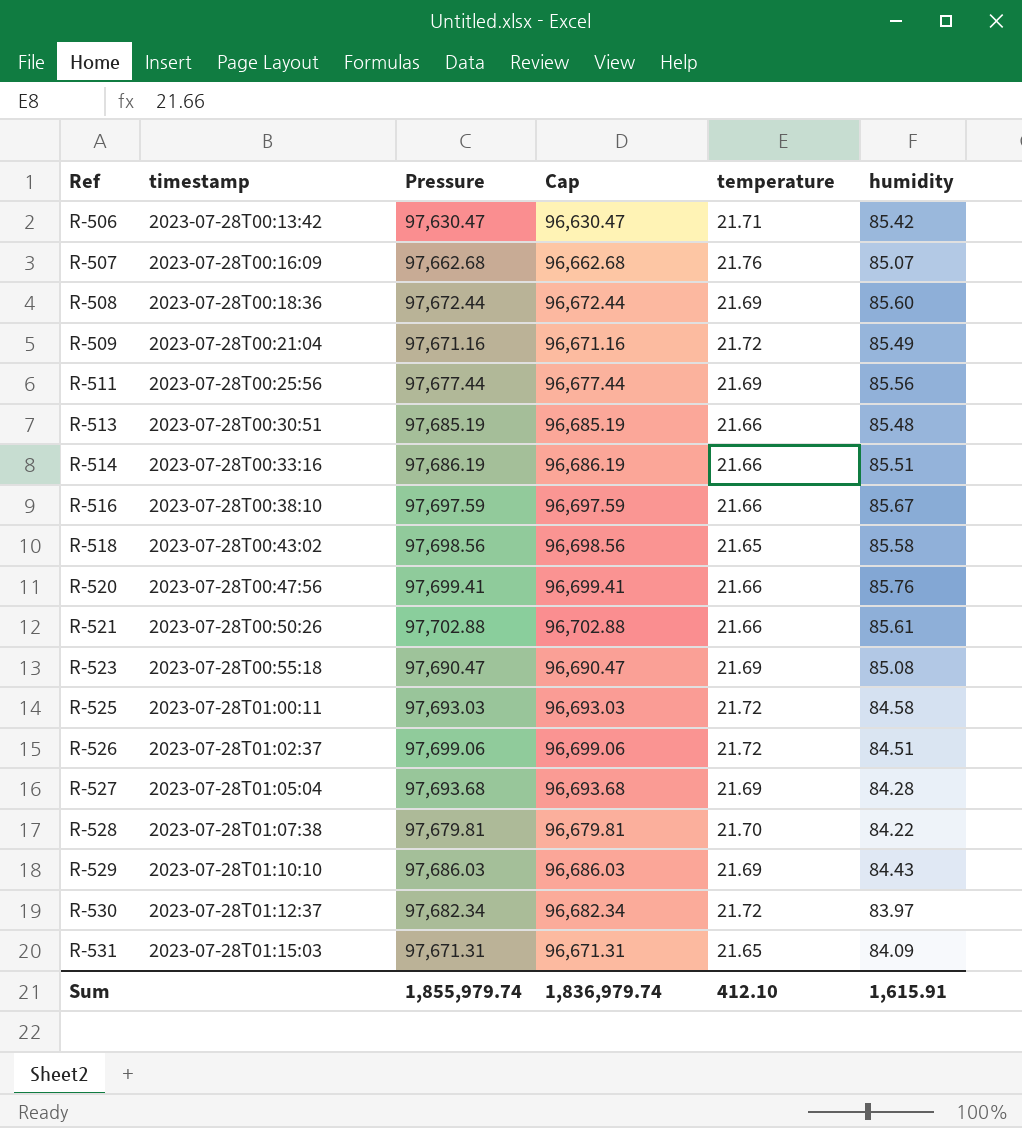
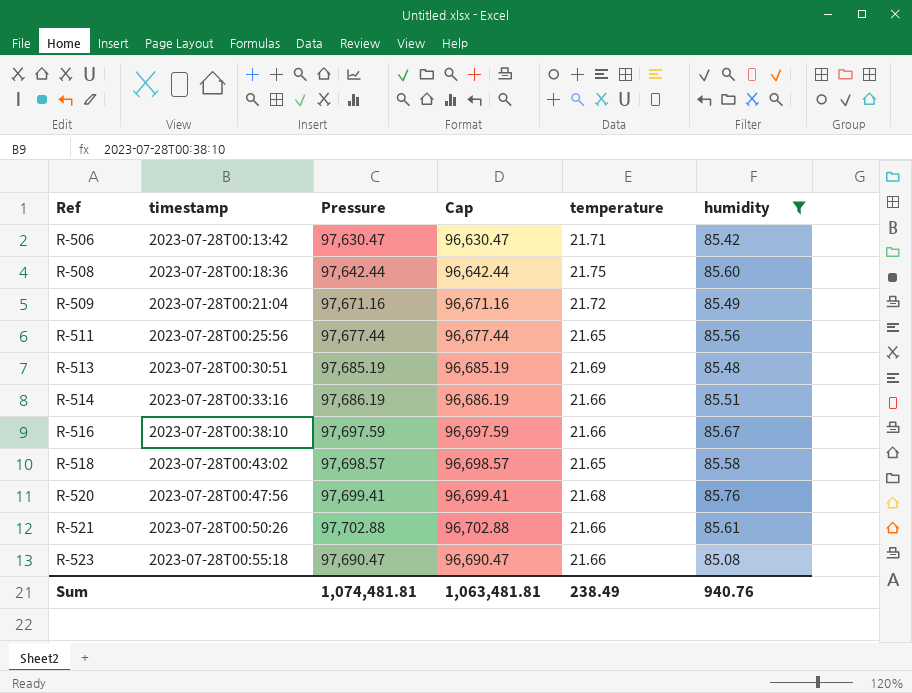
filter: none -> humidity >= 85.08
R-508 | Pressure: 97,672.44 -> 97,642.44
R-508 | Cap: 96,672.44 -> 96,642.44
R-508 | temperature: 21.69 -> 21.75
R-511 | temperature: 21.69 -> 21.65
R-513 | temperature: 21.66 -> 21.69
R-518 | Pressure: 97,698.56 -> 97,698.57
R-518 | Cap: 96,698.56 -> 96,698.57
R-520 | temperature: 21.66 -> 21.68
R-523 | temperature: 21.69 -> 21.66
Sum | Pressure: 1,855,979.74 -> 1,074,481.81
Sum | Cap: 1,836,979.74 -> 1,063,481.81
Sum | temperature: 412.10 -> 238.49
Sum | humidity: 1,615.91 -> 940.76

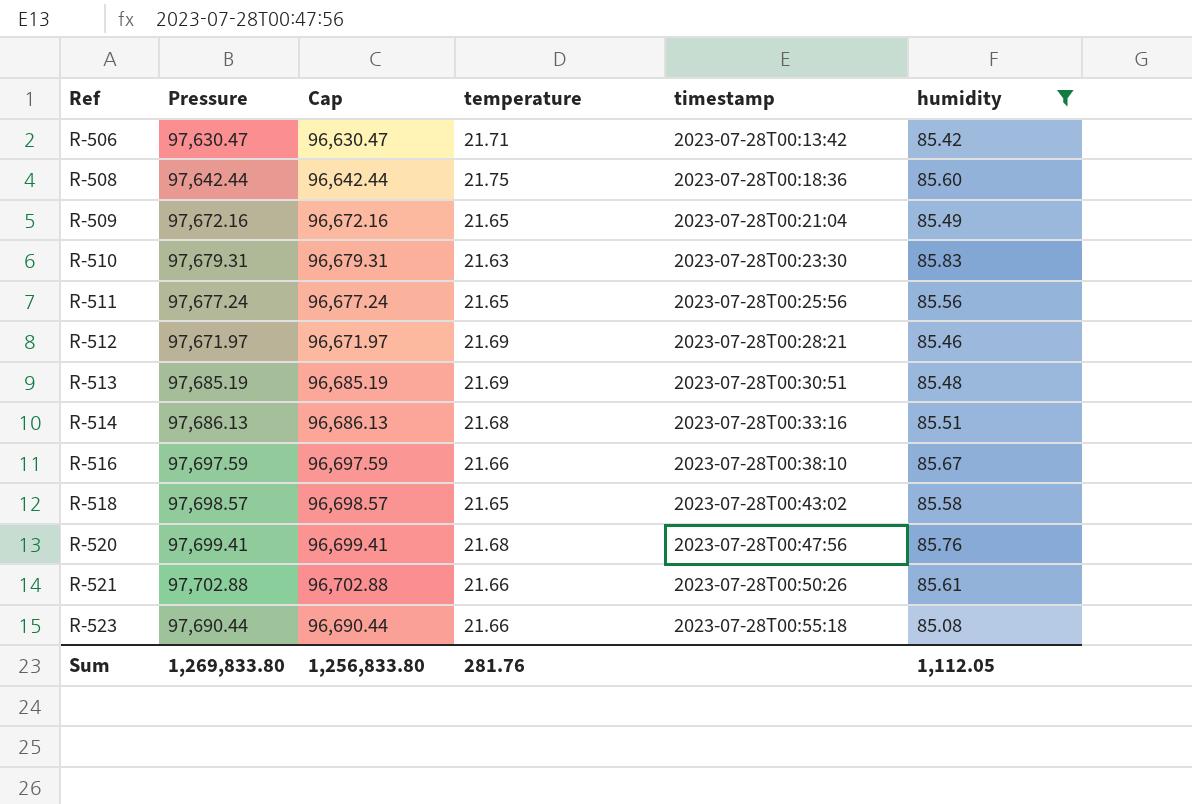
column timestamp | position: 2 -> 5
R-509 | Pressure: 97,671.16 -> 97,672.16
R-509 | Cap: 96,671.16 -> 96,672.16
R-509 | temperature: 21.72 -> 21.65
row R-510: none -> 97,679.31 | 96,679.31 | 21.63 | 2023-07-28T00:23:30 | 85.83
R-511 | Pressure: 97,677.44 -> 97,677.24
R-511 | Cap: 96,677.44 -> 96,677.24
row R-512: none -> 97,671.97 | 96,671.97 | 21.69 | 2023-07-28T00:28:21 | 85.46
R-514 | Pressure: 97,686.19 -> 97,686.13
R-514 | Cap: 96,686.19 -> 96,686.13
R-514 | temperature: 21.66 -> 21.68
R-523 | Pressure: 97,690.47 -> 97,690.44
R-523 | Cap: 96,690.47 -> 96,690.44
Sum | Pressure: 1,074,481.81 -> 1,269,833.80
Sum | Cap: 1,063,481.81 -> 1,256,833.80
Sum | temperature: 238.49 -> 281.76
Sum | humidity: 940.76 -> 1,112.05

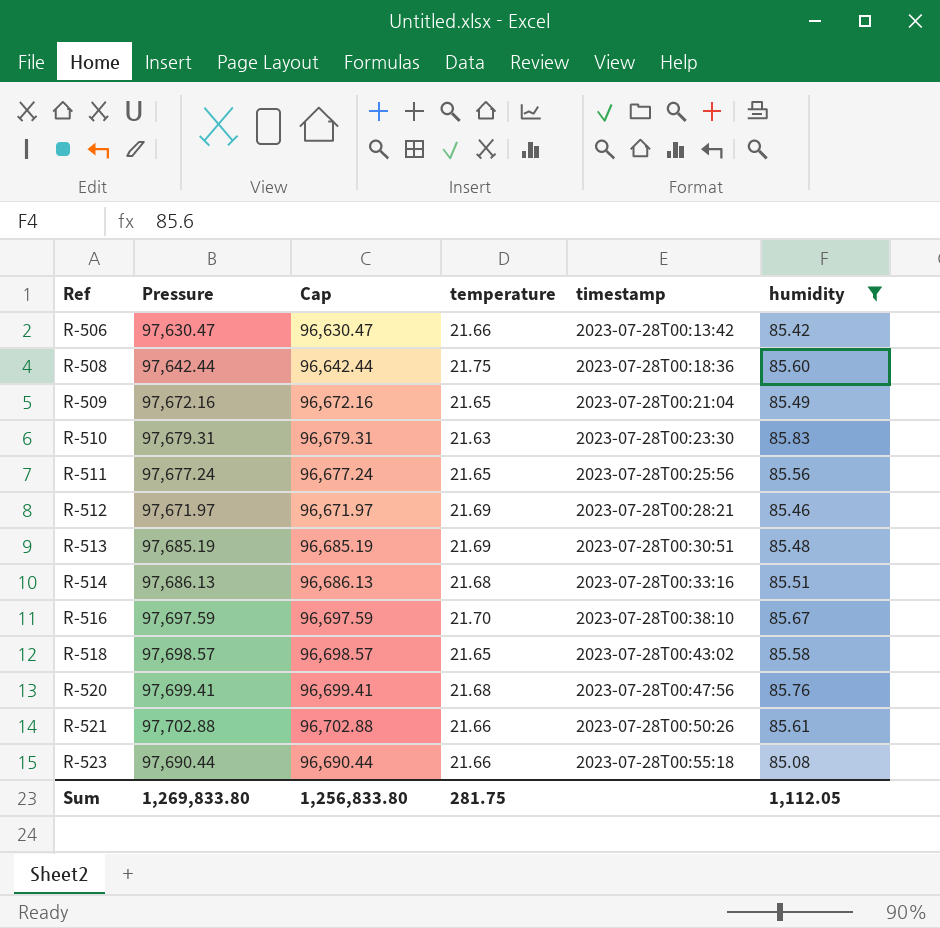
R-506 | temperature: 21.71 -> 21.66
R-516 | temperature: 21.66 -> 21.70
Sum | temperature: 281.76 -> 281.75

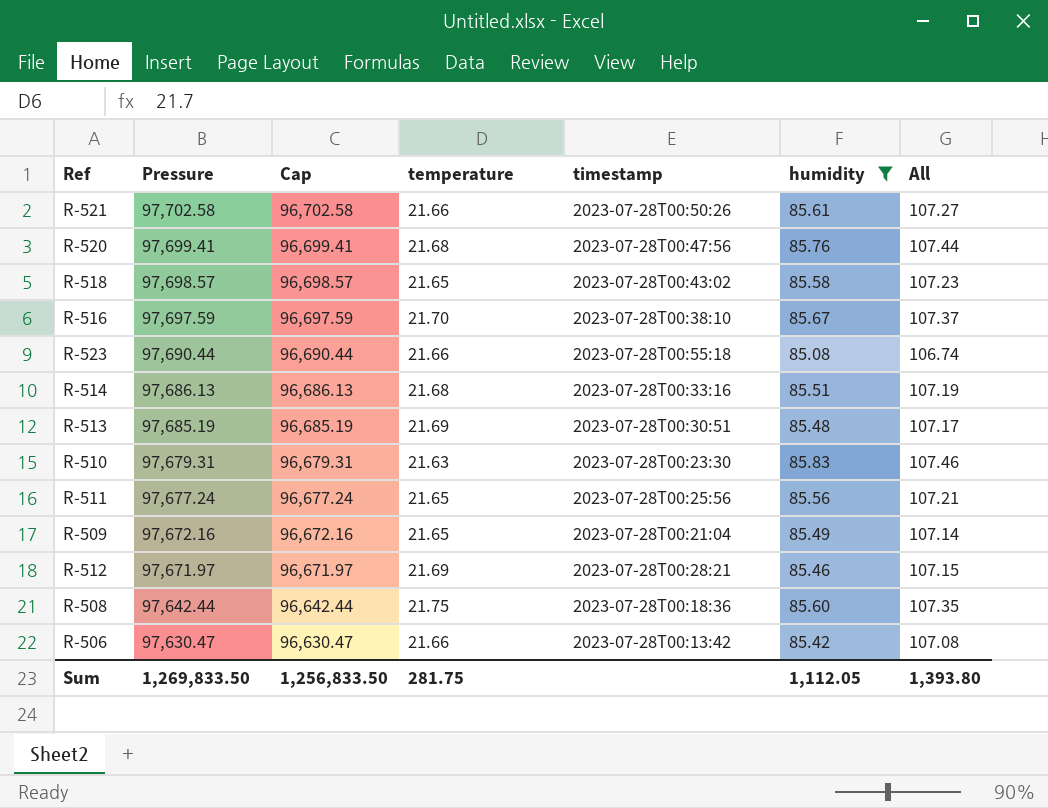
row order: Ref ascending -> Pressure descending
column All | formula: none -> [temperature] + [humidity]
R-521 | Pressure: 97,702.88 -> 97,702.58
R-521 | Cap: 96,702.88 -> 96,702.58
Sum | Pressure: 1,269,833.80 -> 1,269,833.50
Sum | Cap: 1,256,833.80 -> 1,256,833.50

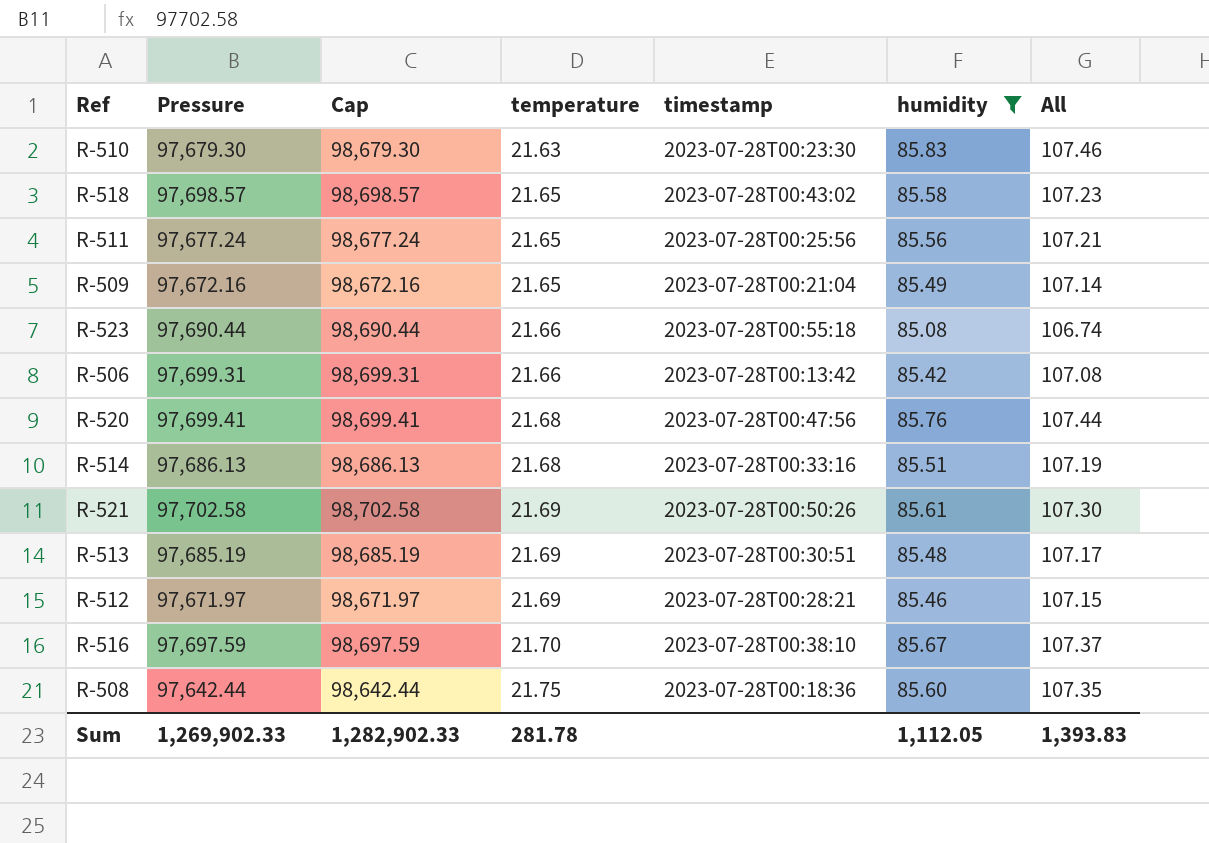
row order: Pressure descending -> temperature ascending
column Cap | formula: [Pressure] - 1000 -> [Pressure] + 1000
R-510 | Pressure: 97,679.31 -> 97,679.30
R-506 | Pressure: 97,630.47 -> 97,699.31
R-521 | temperature: 21.66 -> 21.69
R-521 | All: 107.27 -> 107.30
Sum | Pressure: 1,269,833.50 -> 1,269,902.33
Sum | Cap: 1,256,833.50 -> 1,282,902.33
Sum | temperature: 281.75 -> 281.78
Sum | All: 1,393.80 -> 1,393.83

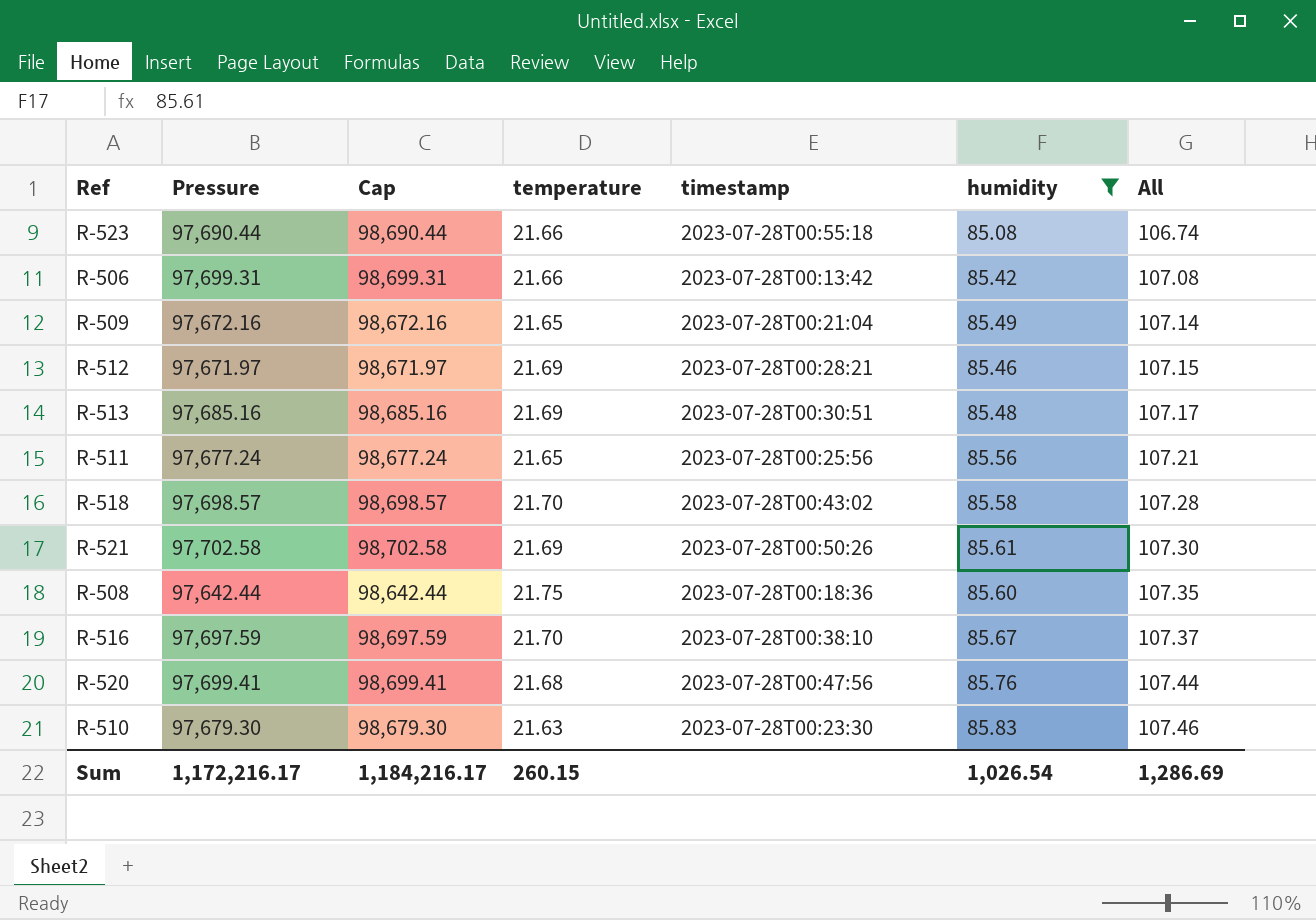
row order: temperature ascending -> All ascending
row R-514: 97,686.13 | 98,686.13 | 21.68 | 2023-07-28T00:33:16 | 85.51 | 107.19 -> none
R-513 | Pressure: 97,685.19 -> 97,685.16
R-513 | Cap: 98,685.19 -> 98,685.16
R-518 | temperature: 21.65 -> 21.70
R-518 | All: 107.23 -> 107.28
Sum | Pressure: 1,269,902.33 -> 1,172,216.17
Sum | Cap: 1,282,902.33 -> 1,184,216.17
Sum | temperature: 281.78 -> 260.15
Sum | humidity: 1,112.05 -> 1,026.54
Sum | All: 1,393.83 -> 1,286.69

